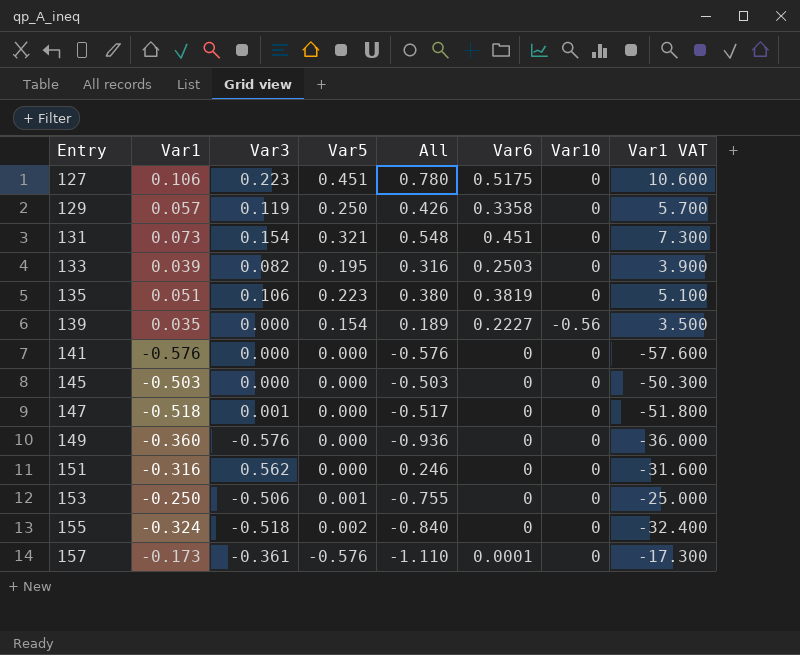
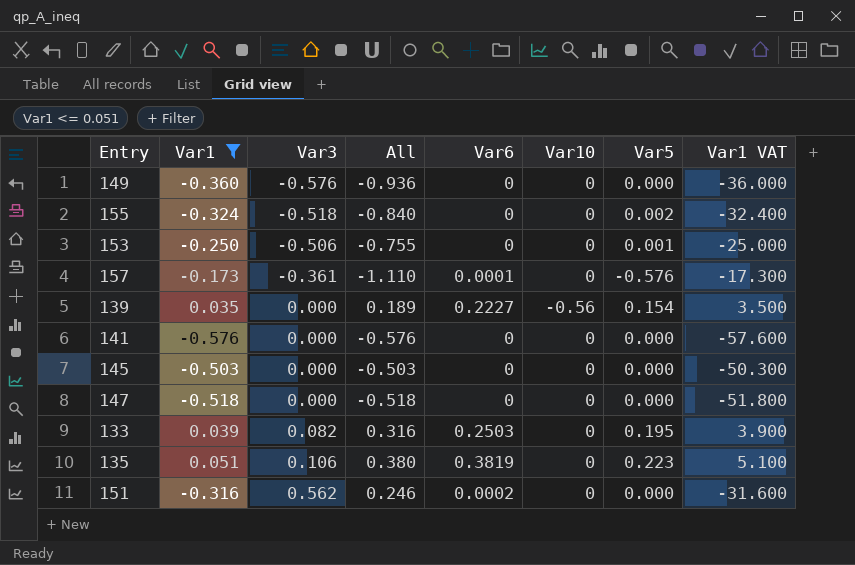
filter: none -> Var1 <= 0.051
row order: Entry ascending -> Var3 ascending
column Var5 | position: 4 -> 7
147 | Var3: 0.001 -> 0.000
147 | All: -0.517 -> -0.518
151 | Var6: 0 -> 0.0002

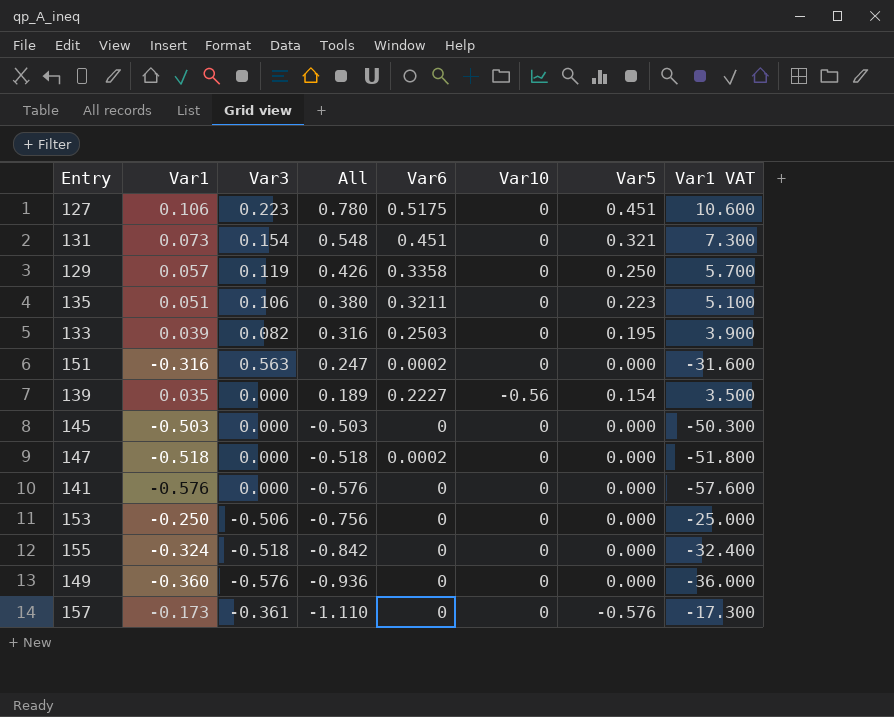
filter: Var1 <= 0.051 -> none
row order: Var3 ascending -> All descending
135 | Var6: 0.3819 -> 0.3211
151 | Var3: 0.562 -> 0.563
151 | All: 0.246 -> 0.247
147 | Var6: 0 -> 0.0002
153 | All: -0.755 -> -0.756
153 | Var5: 0.001 -> 0.000
155 | All: -0.840 -> -0.842
155 | Var5: 0.002 -> 0.000
157 | Var6: 0.0001 -> 0

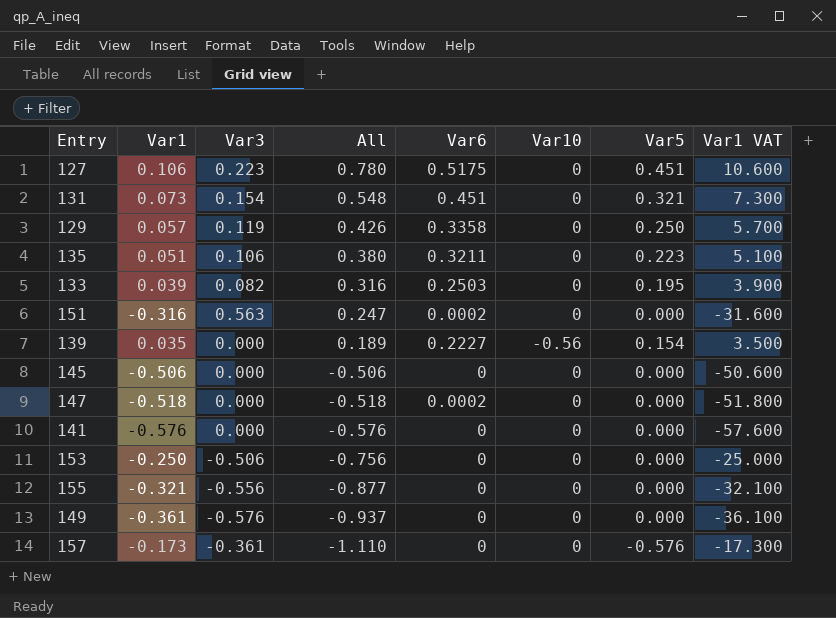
145 | Var1: -0.503 -> -0.506
145 | All: -0.503 -> -0.506
145 | Var1 VAT: -50.300 -> -50.600
155 | Var1: -0.324 -> -0.321
155 | Var3: -0.518 -> -0.556
155 | All: -0.842 -> -0.877
155 | Var1 VAT: -32.400 -> -32.100
149 | Var1: -0.360 -> -0.361
149 | All: -0.936 -> -0.937
149 | Var1 VAT: -36.000 -> -36.100

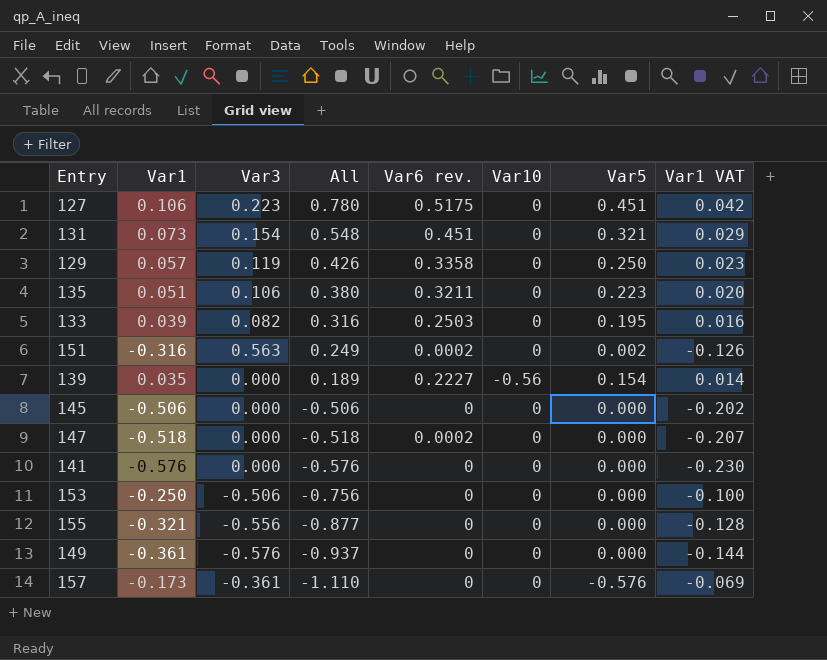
column name: Var6 -> Var6 rev.
column Var1 VAT | formula: [Var1] * 100 -> [Var1] * 0.4
151 | All: 0.247 -> 0.249
151 | Var5: 0.000 -> 0.002

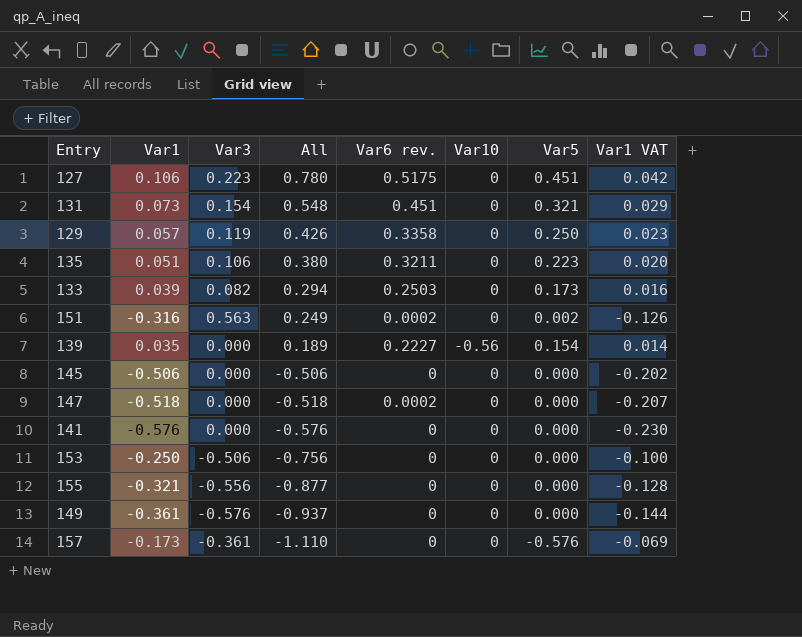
133 | All: 0.316 -> 0.294
133 | Var5: 0.195 -> 0.173

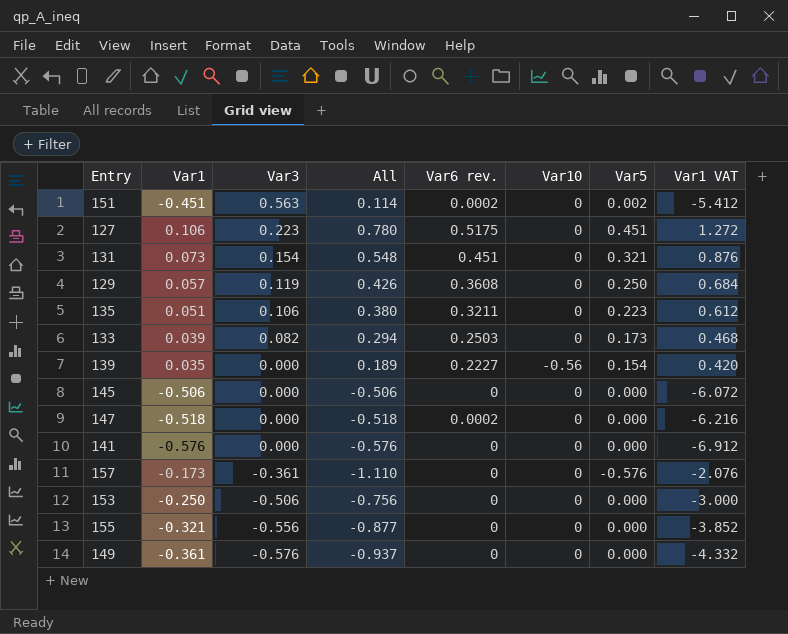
row order: All descending -> Var3 descending
column Var1 VAT | formula: [Var1] * 0.4 -> [Var1] * 12
151 | Var1: -0.316 -> -0.451
151 | All: 0.249 -> 0.114
129 | Var6 rev.: 0.3358 -> 0.3608

